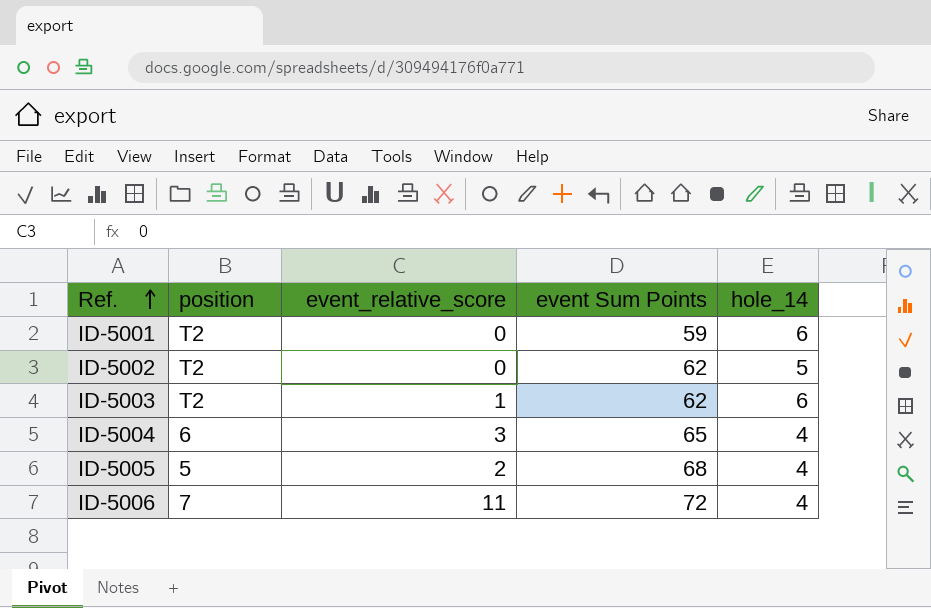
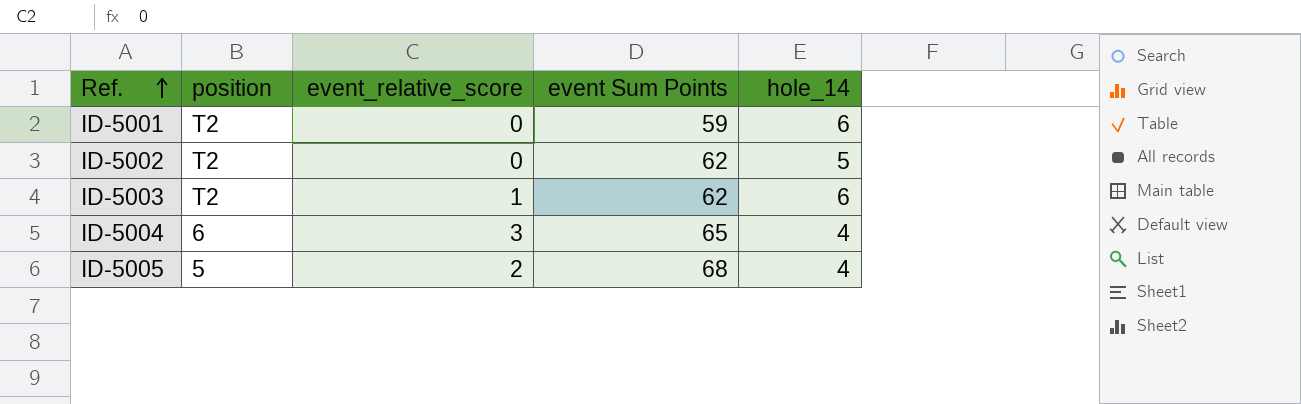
row ID-5006: 7 | 11 | 72 | 4 -> none

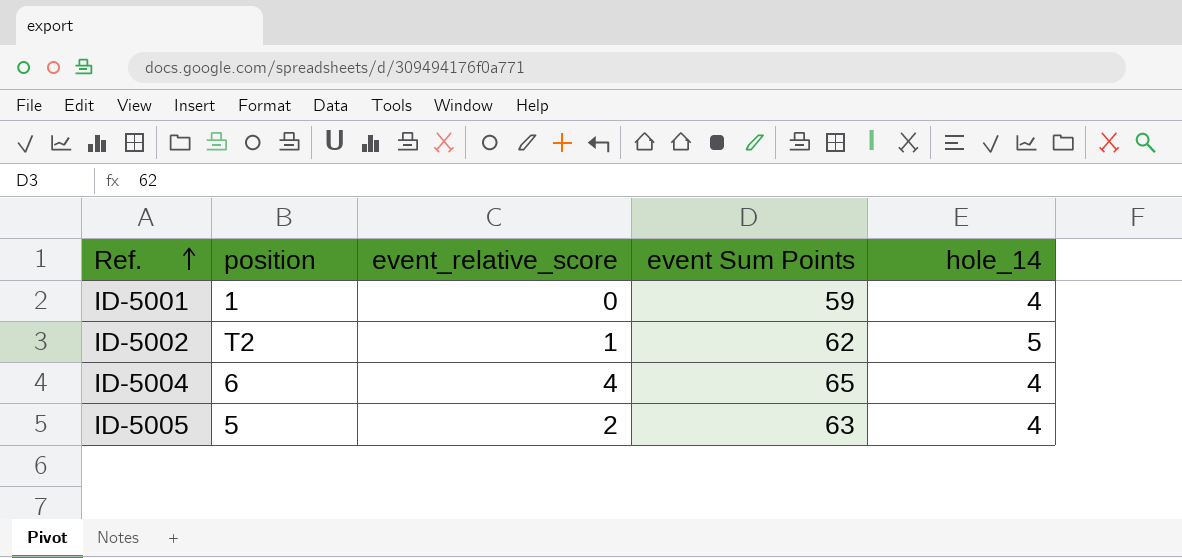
row ID-5003: T2 | 1 | 62 | 6 -> none
ID-5001 | position: T2 -> 1
ID-5001 | hole_14: 6 -> 4
ID-5002 | event_relative_score: 0 -> 1
ID-5004 | event_relative_score: 3 -> 4
ID-5005 | event Sum Points: 68 -> 63

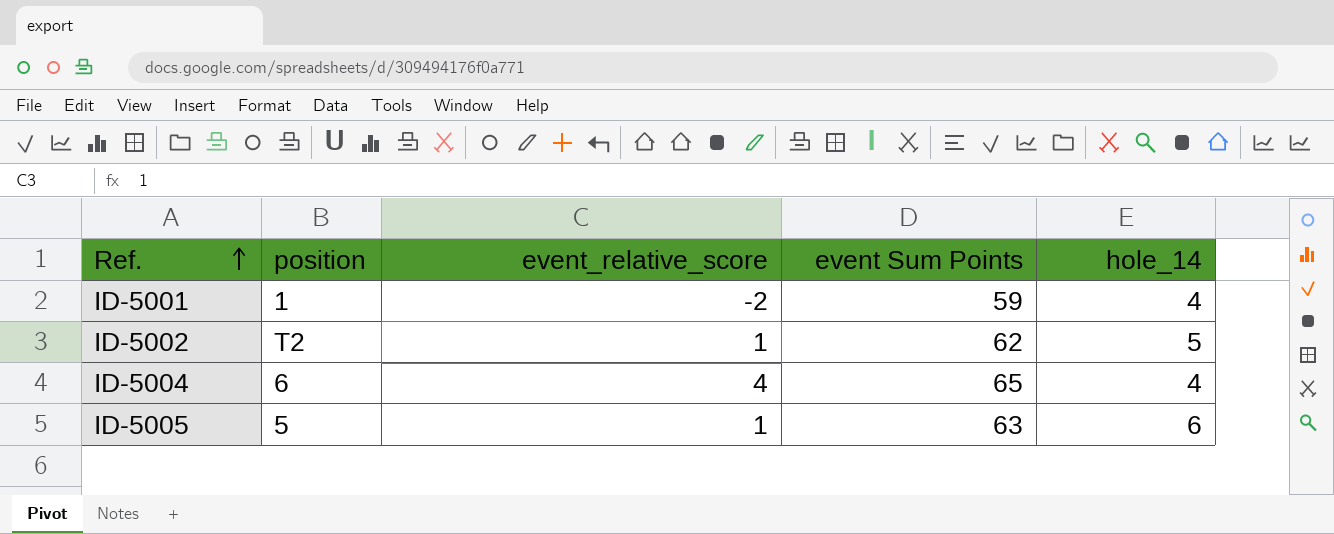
ID-5001 | event_relative_score: 0 -> -2
ID-5005 | event_relative_score: 2 -> 1
ID-5005 | hole_14: 4 -> 6

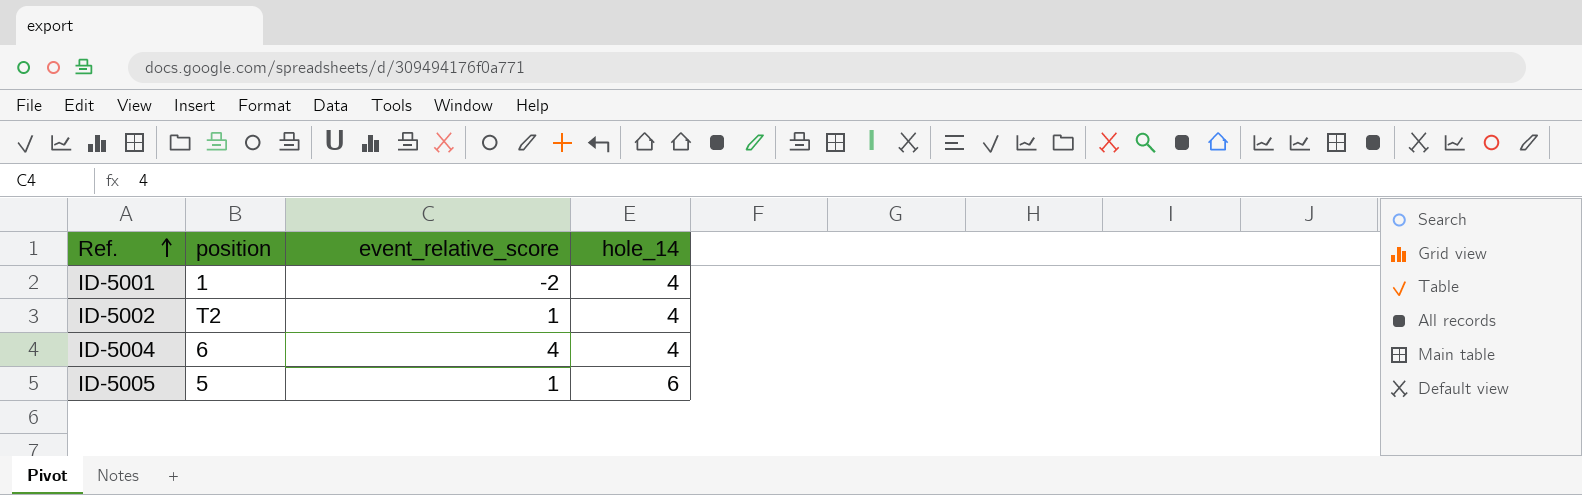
column event Sum Points | position: 4 -> none
ID-5002 | hole_14: 5 -> 4

